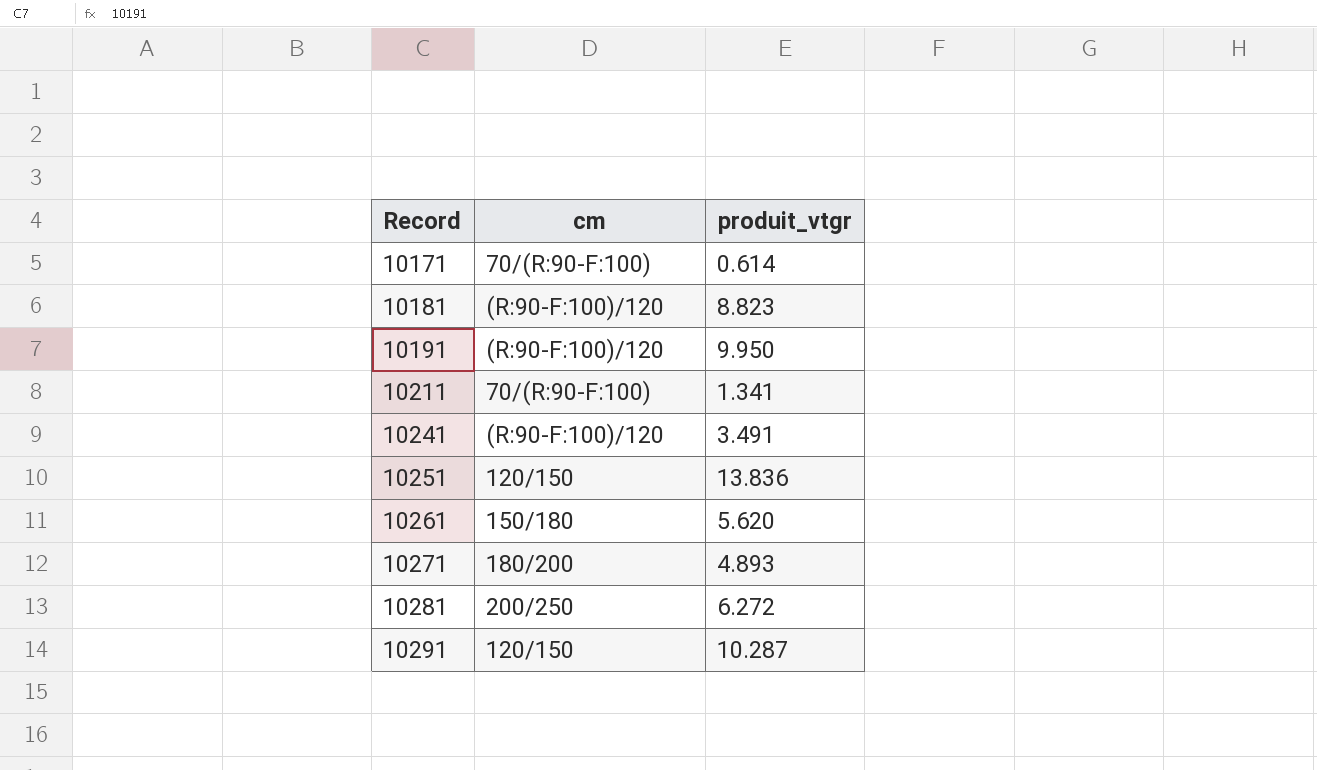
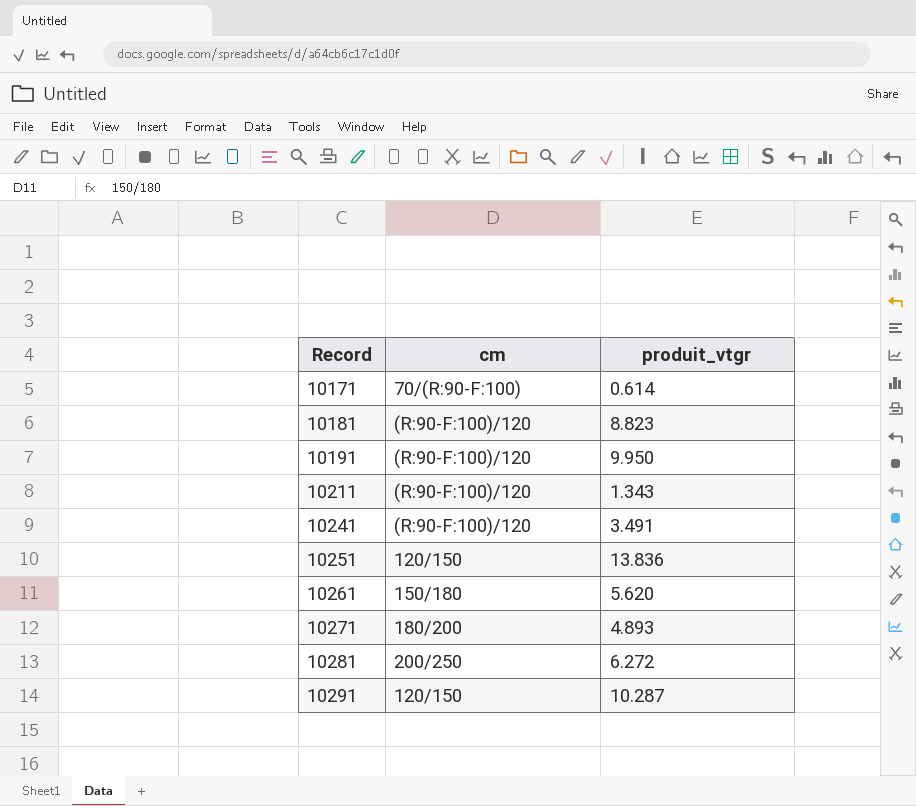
10211 | cm: 70/(R:90-F:100) -> (R:90-F:100)/120
10211 | produit_vtgr: 1.341 -> 1.343

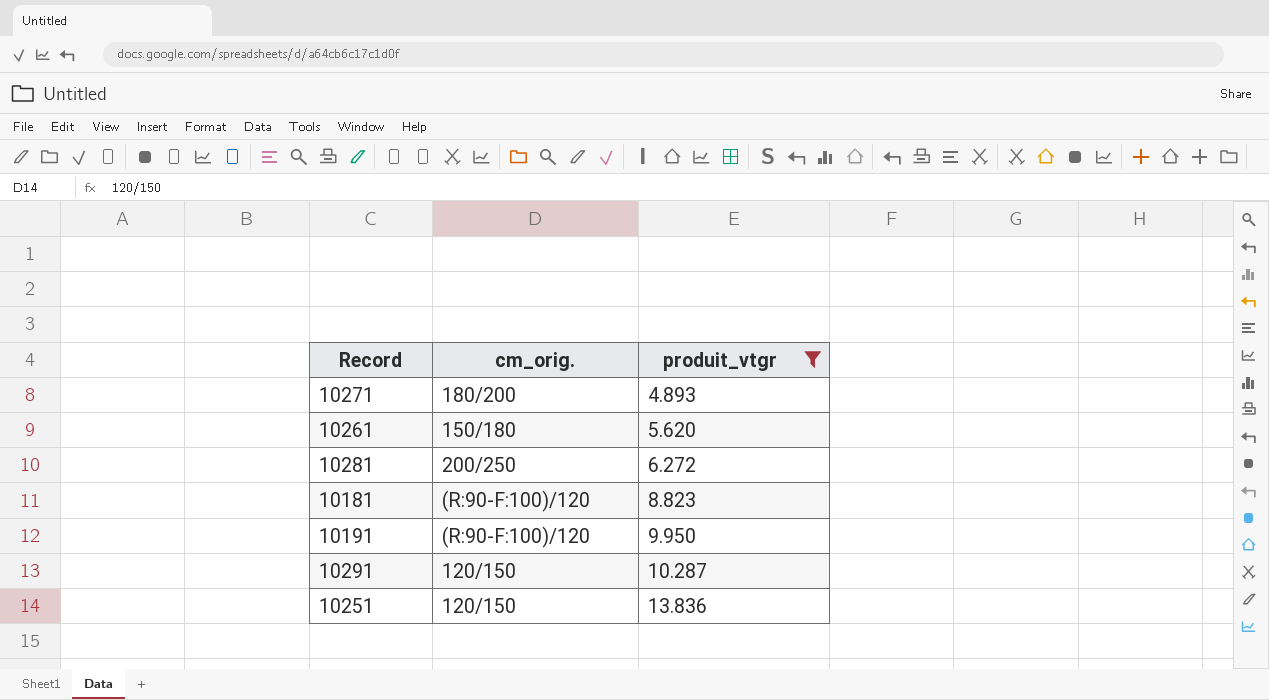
filter: none -> produit_vtgr >= 4.893
row order: Record ascending -> produit_vtgr ascending
column name: cm -> cm_orig.

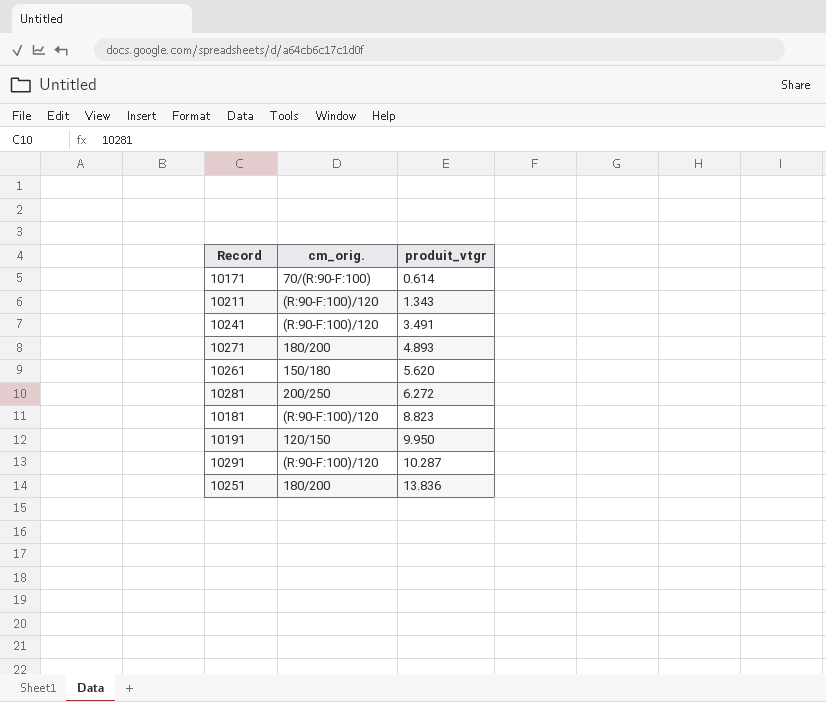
filter: produit_vtgr >= 4.893 -> none
10191 | cm_orig.: (R:90-F:100)/120 -> 120/150
10291 | cm_orig.: 120/150 -> (R:90-F:100)/120
10251 | cm_orig.: 120/150 -> 180/200

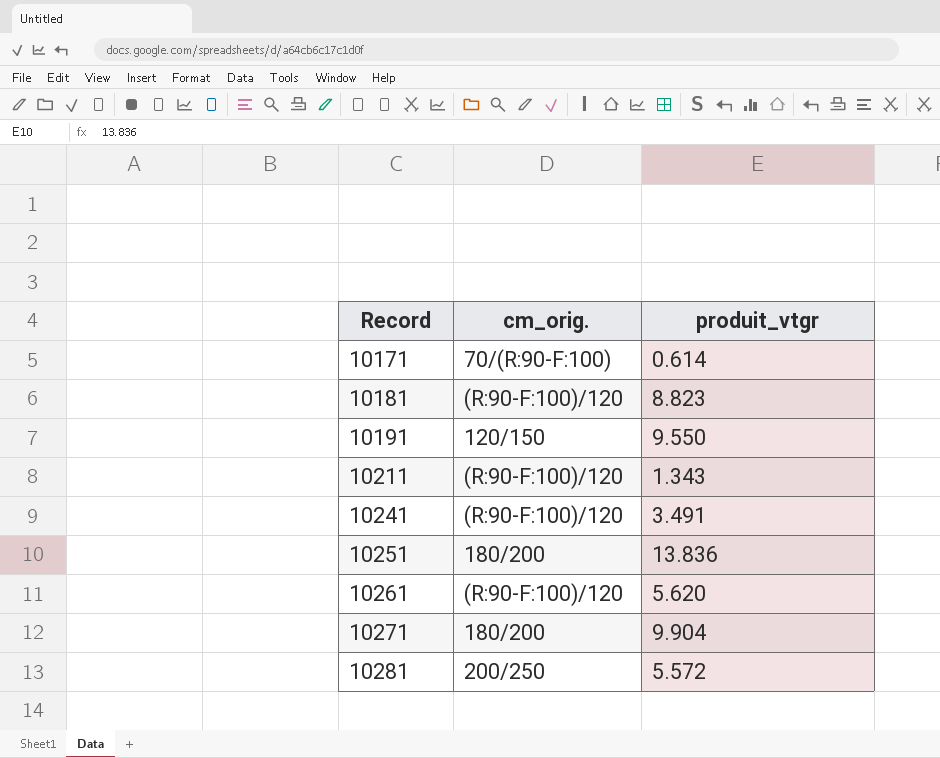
row order: produit_vtgr ascending -> Record ascending
row 10291: (R:90-F:100)/120 | 10.287 -> none
10191 | produit_vtgr: 9.950 -> 9.550
10261 | cm_orig.: 150/180 -> (R:90-F:100)/120
10271 | produit_vtgr: 4.893 -> 9.904
10281 | produit_vtgr: 6.272 -> 5.572

